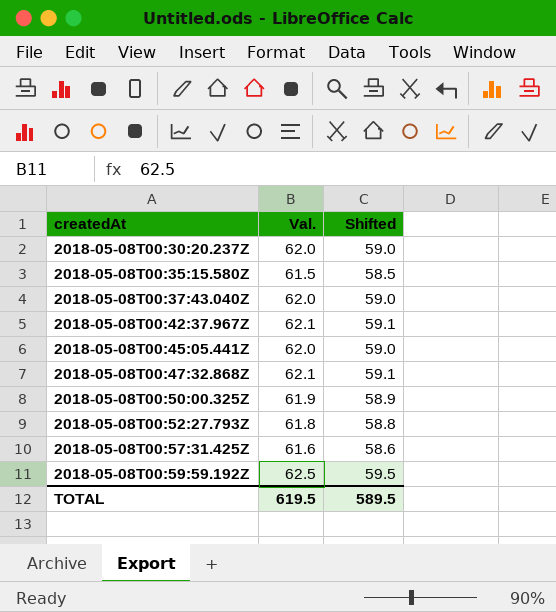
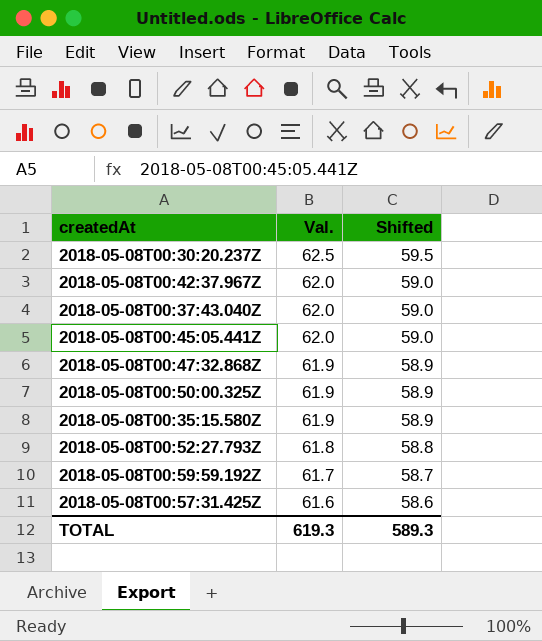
row order: createdAt ascending -> Val. descending
2018-05-08T00:30:20.237Z | Val.: 62.0 -> 62.5
2018-05-08T00:30:20.237Z | Shifted: 59.0 -> 59.5
2018-05-08T00:42:37.967Z | Val.: 62.1 -> 62.0
2018-05-08T00:42:37.967Z | Shifted: 59.1 -> 59.0
2018-05-08T00:47:32.868Z | Val.: 62.1 -> 61.9
2018-05-08T00:47:32.868Z | Shifted: 59.1 -> 58.9
2018-05-08T00:35:15.580Z | Val.: 61.5 -> 61.9
2018-05-08T00:35:15.580Z | Shifted: 58.5 -> 58.9
2018-05-08T00:59:59.192Z | Val.: 62.5 -> 61.7
2018-05-08T00:59:59.192Z | Shifted: 59.5 -> 58.7
TOTAL | Val.: 619.5 -> 619.3
TOTAL | Shifted: 589.5 -> 589.3

